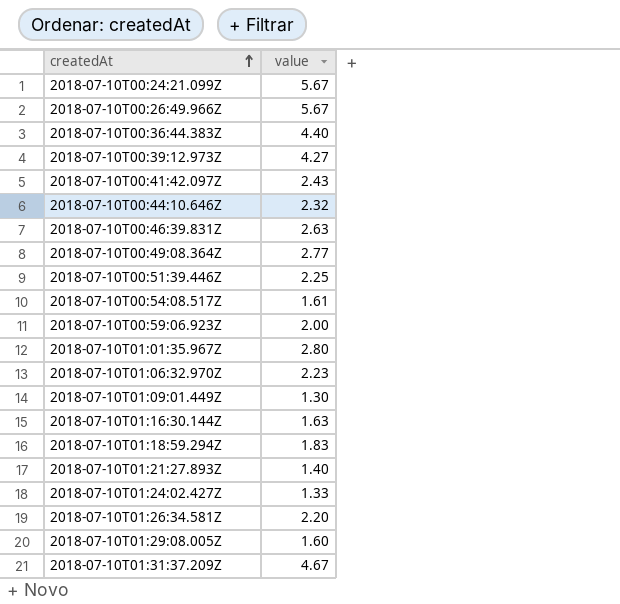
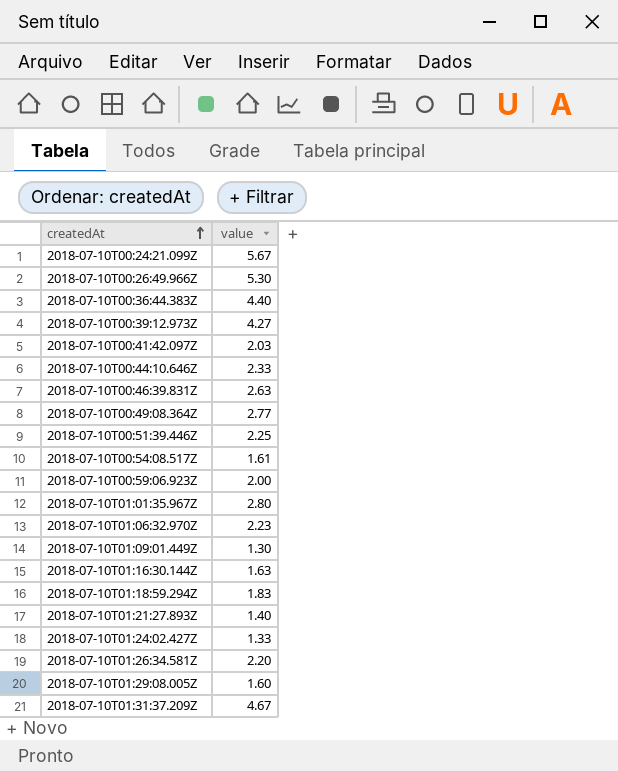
2018-07-10T00:26:49.966Z | value: 5.67 -> 5.30
2018-07-10T00:41:42.097Z | value: 2.43 -> 2.03
2018-07-10T00:44:10.646Z | value: 2.32 -> 2.33

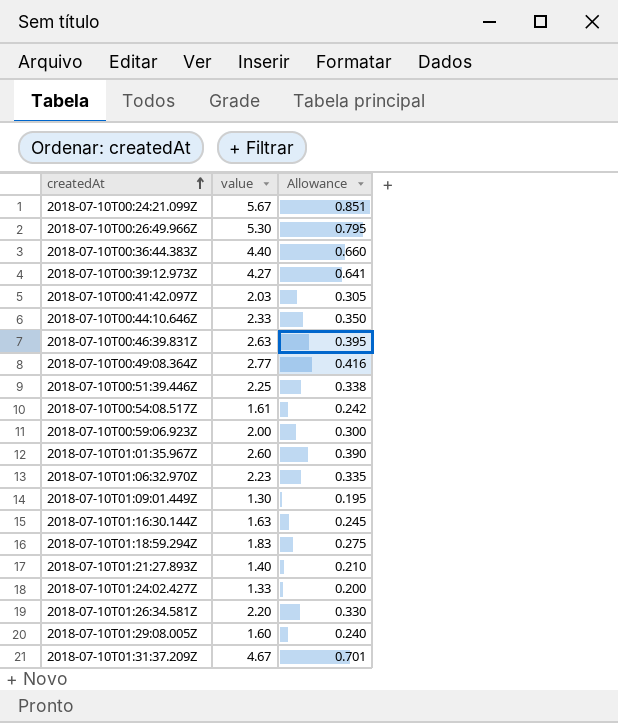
column Allowance | formula: none -> [value] * 0.15
2018-07-10T01:01:35.967Z | value: 2.80 -> 2.60

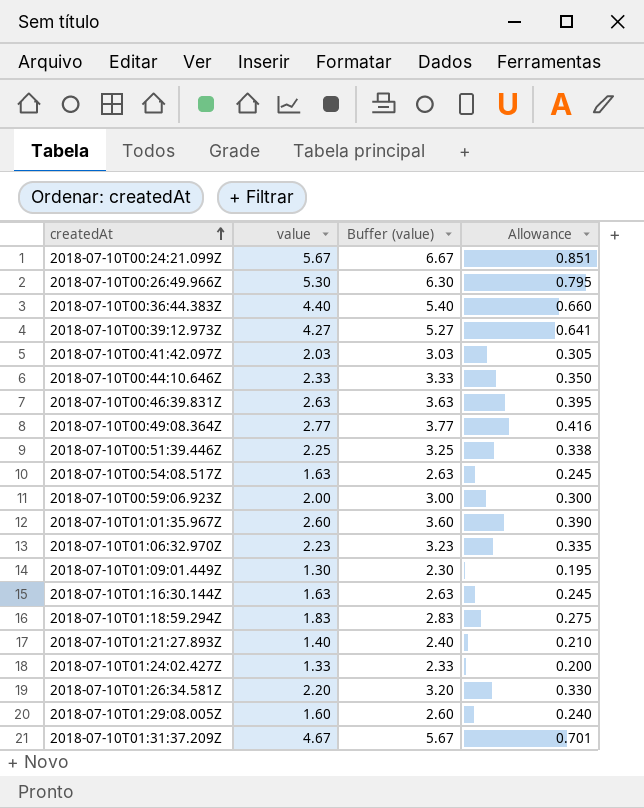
column Buffer (value) | formula: none -> [value] + 1
2018-07-10T00:54:08.517Z | value: 1.61 -> 1.63
2018-07-10T00:54:08.517Z | Allowance: 0.242 -> 0.245

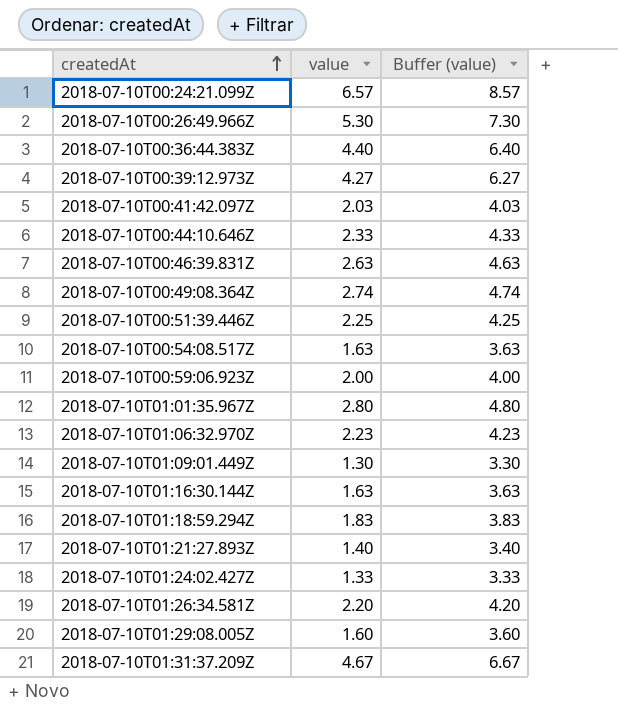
column Allowance | formula: [value] * 0.15 -> none
column Buffer (value) | formula: [value] + 1 -> [value] + 2
2018-07-10T00:24:21.099Z | value: 5.67 -> 6.57
2018-07-10T00:49:08.364Z | value: 2.77 -> 2.74
2018-07-10T01:01:35.967Z | value: 2.60 -> 2.80

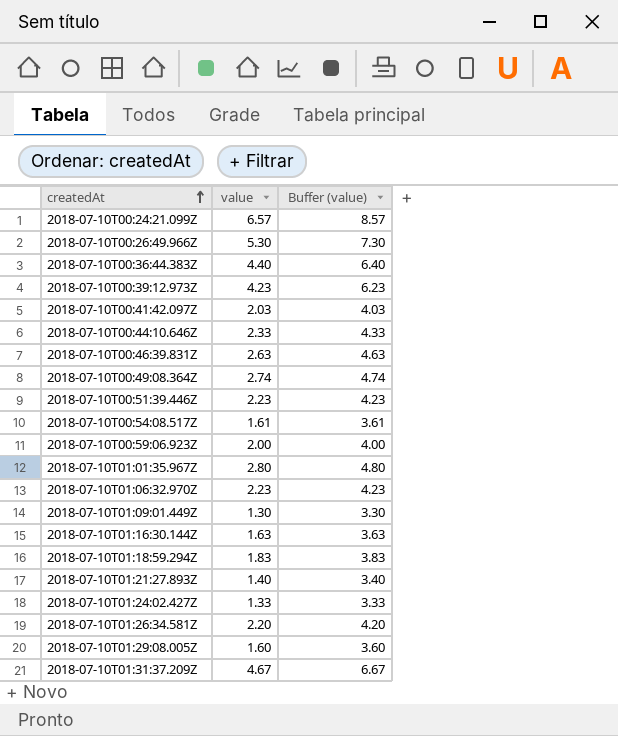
2018-07-10T00:39:12.973Z | value: 4.27 -> 4.23
2018-07-10T00:39:12.973Z | Buffer (value): 6.27 -> 6.23
2018-07-10T00:51:39.446Z | value: 2.25 -> 2.23
2018-07-10T00:51:39.446Z | Buffer (value): 4.25 -> 4.23
2018-07-10T00:54:08.517Z | value: 1.63 -> 1.61
2018-07-10T00:54:08.517Z | Buffer (value): 3.63 -> 3.61

